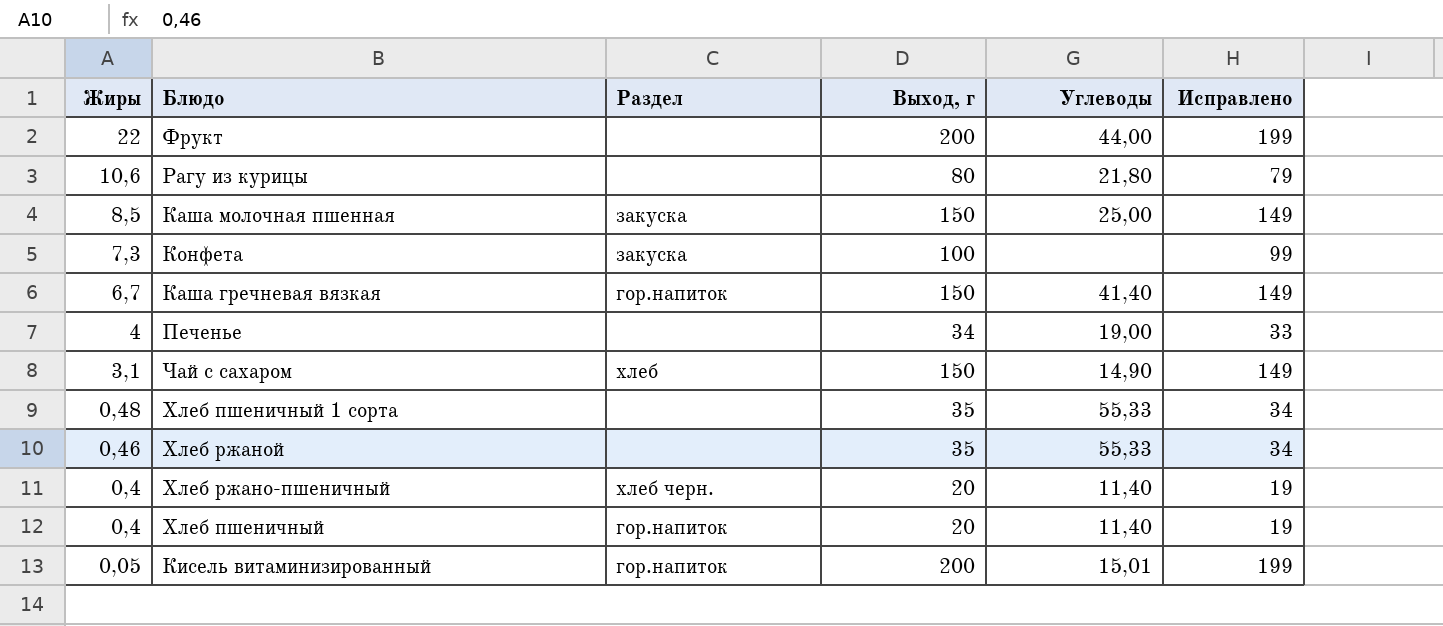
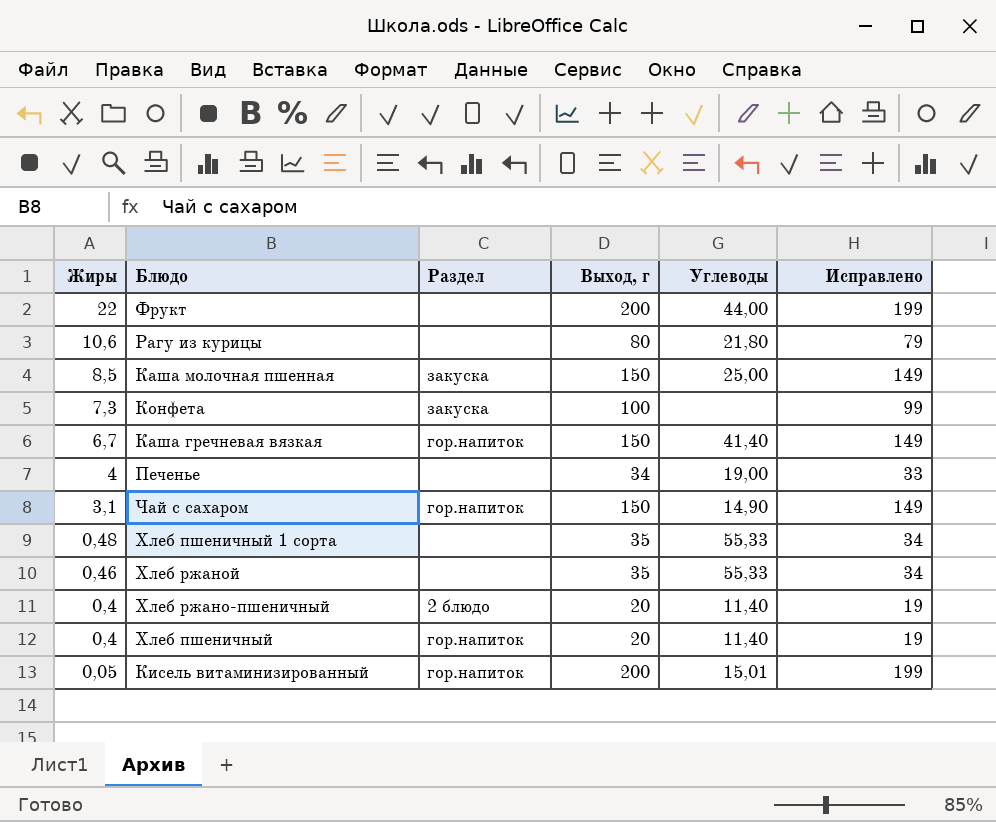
Чай с сахаром | Раздел: хлеб -> гор.напиток
Хлеб ржано-пшеничный | Раздел: хлеб черн. -> 2 блюдо

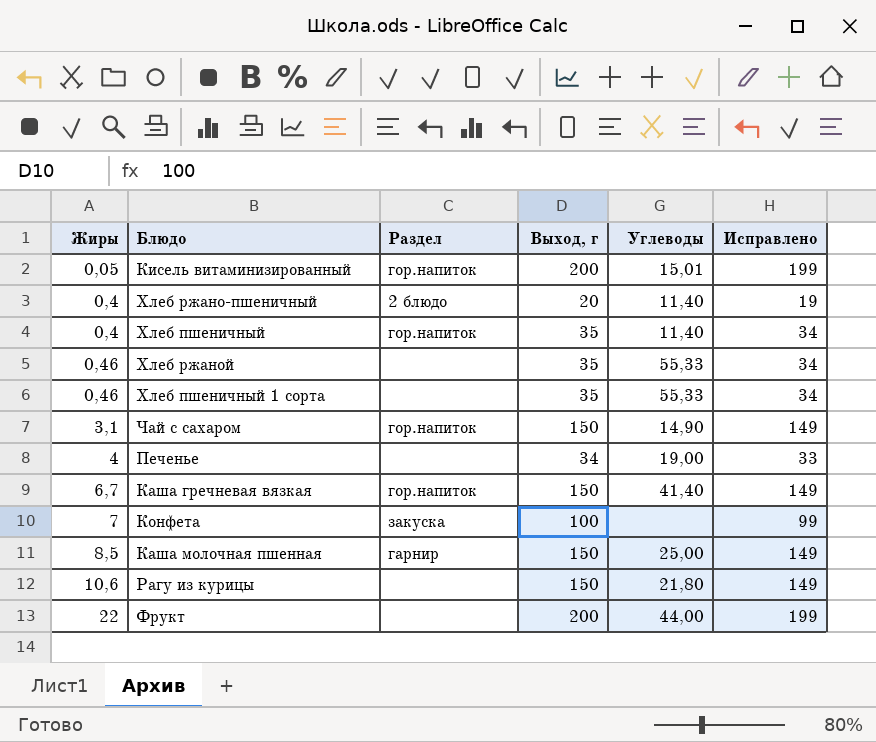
row order: Жиры descending -> Жиры ascending
Хлеб пшеничный | Выход, г: 20 -> 35
Хлеб пшеничный | Исправлено: 19 -> 34
Хлеб пшеничный 1 сорта | Жиры: 0,48 -> 0,46
Конфета | Жиры: 7,3 -> 7
Каша молочная пшенная | Раздел: закуска -> гарнир
Рагу из курицы | Выход, г: 80 -> 150
Рагу из курицы | Исправлено: 79 -> 149

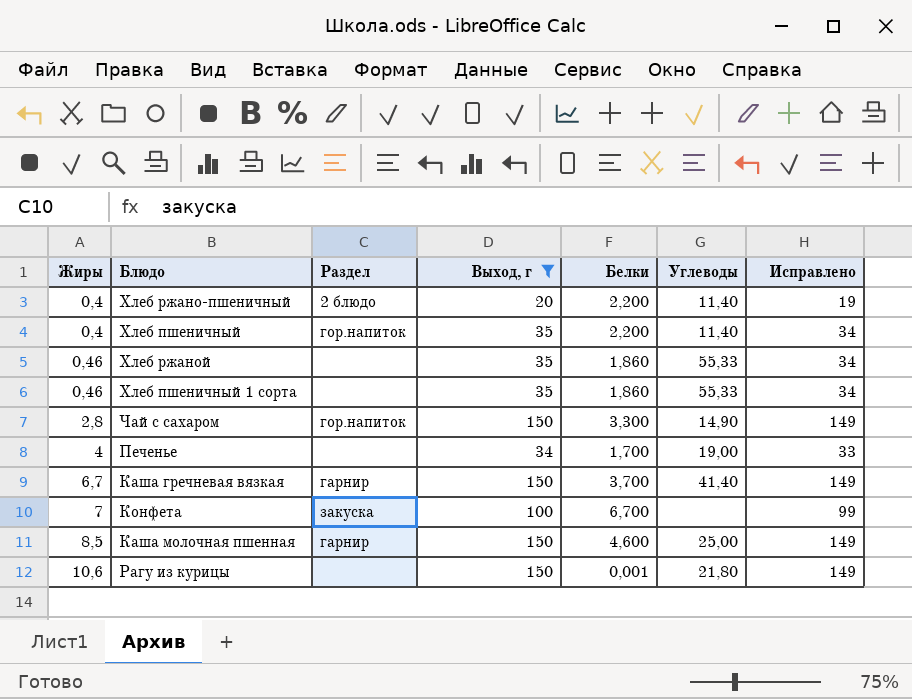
filter: none -> Выход, г != 200
column Белки | position: none -> 5
Чай с сахаром | Жиры: 3,1 -> 2,8
Каша гречневая вязкая | Раздел: гор.напиток -> гарнир

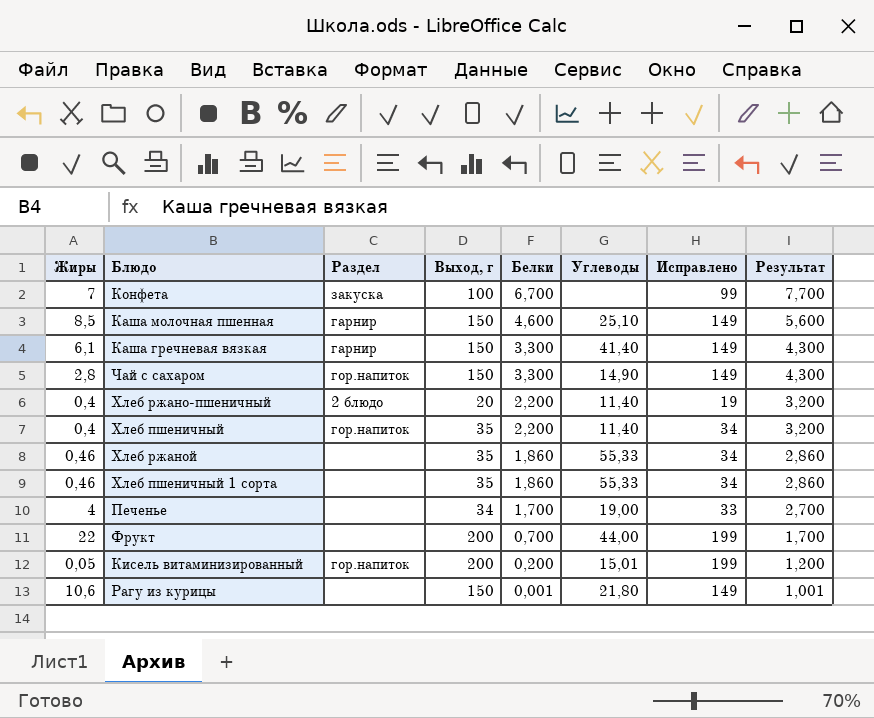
filter: Выход, г != 200 -> none
row order: Жиры ascending -> Белки descending
column Результат | formula: none -> [Белки] + 1
Каша молочная пшенная | Углеводы: 25,00 -> 25,10
Каша гречневая вязкая | Жиры: 6,7 -> 6,1
Каша гречневая вязкая | Белки: 3,700 -> 3,300

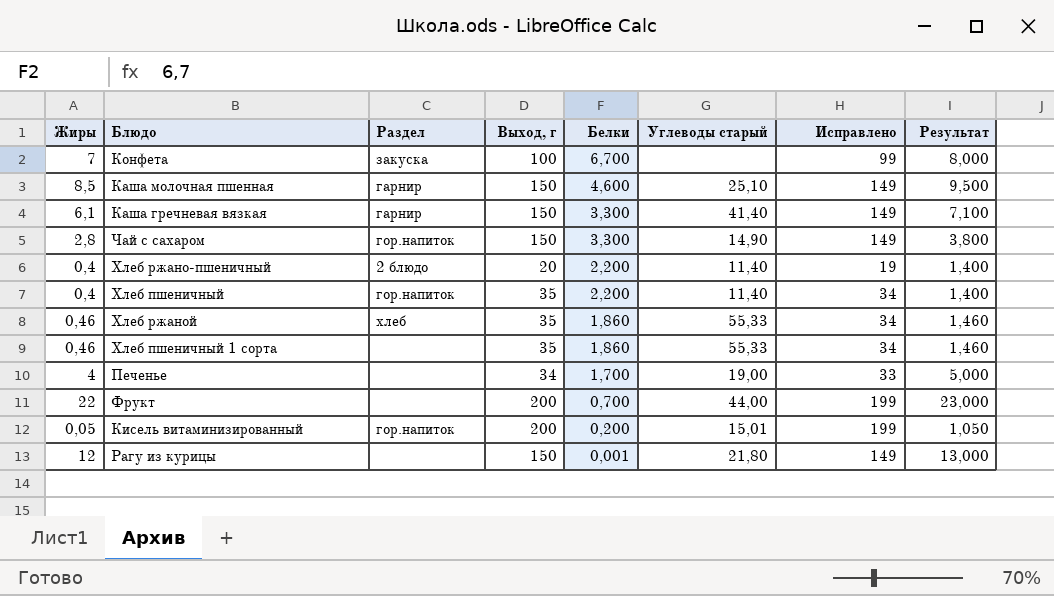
column name: Углеводы -> Углеводы старый
column Результат | formula: [Белки] + 1 -> [Жиры] + 1
Хлеб ржаной | Раздел: none -> хлеб
Рагу из курицы | Жиры: 10,6 -> 12

